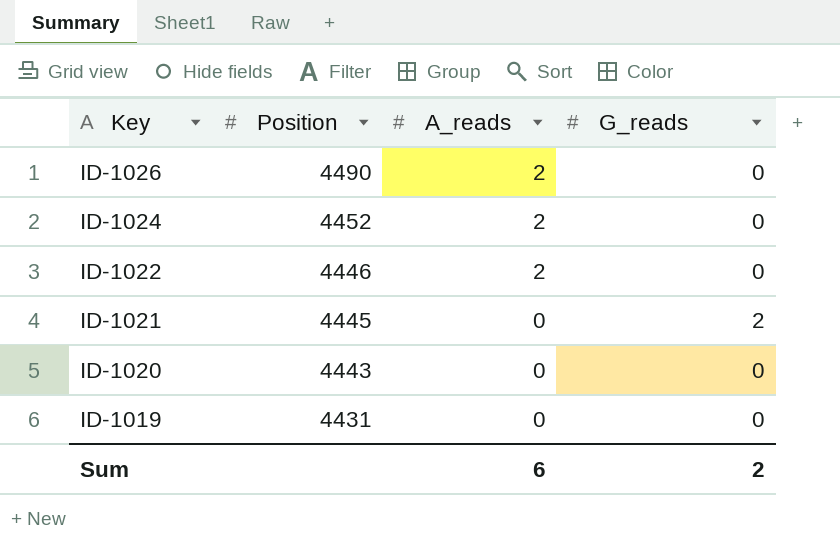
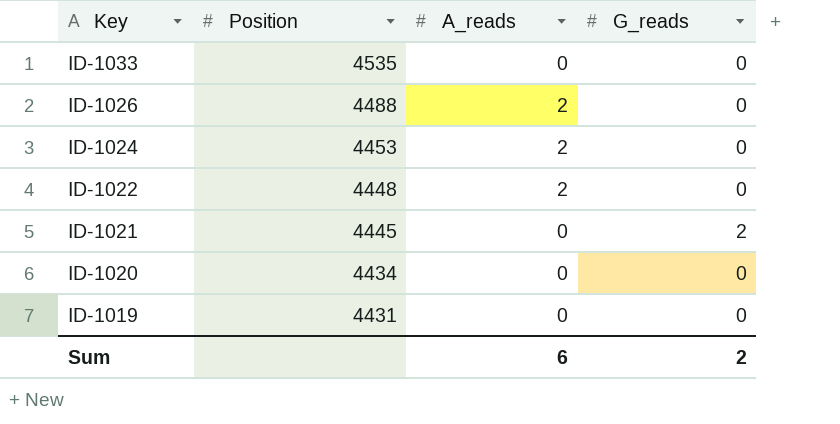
row ID-1033: none -> 4535 | 0 | 0
ID-1026 | Position: 4490 -> 4488
ID-1024 | Position: 4452 -> 4453
ID-1022 | Position: 4446 -> 4448
ID-1020 | Position: 4443 -> 4434

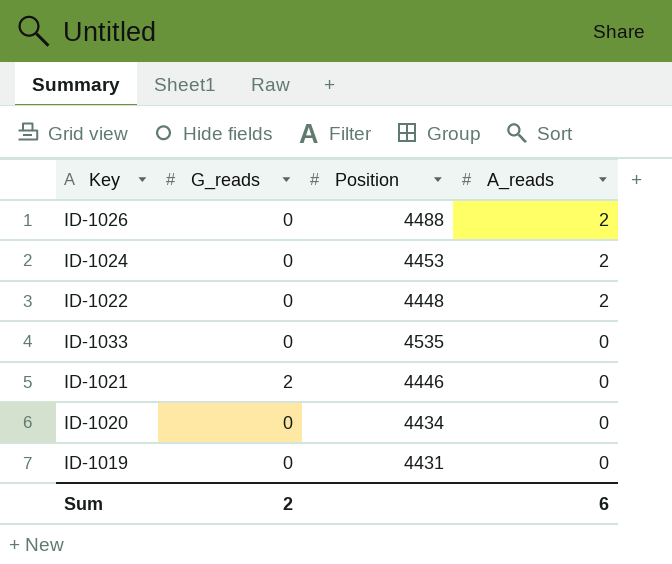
row order: Key descending -> A_reads descending
column G_reads | position: 4 -> 2
ID-1021 | Position: 4445 -> 4446

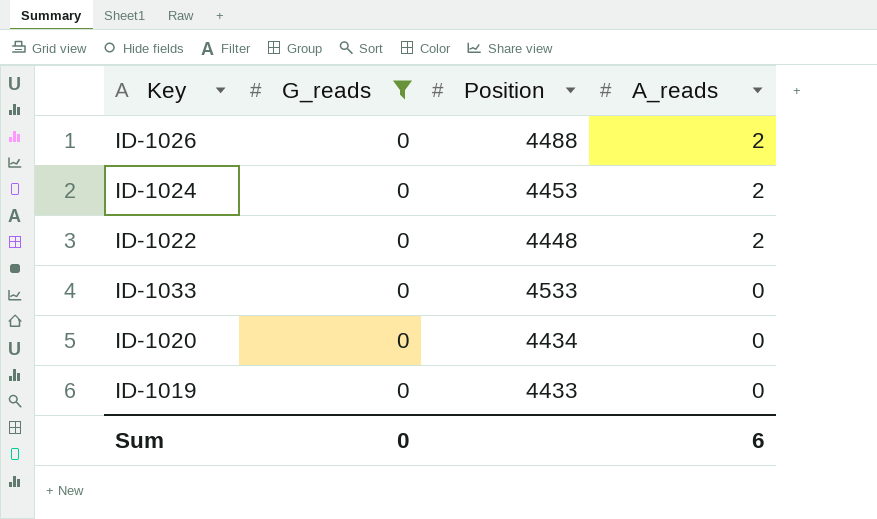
filter: none -> G_reads = 0
ID-1033 | Position: 4535 -> 4533
ID-1019 | Position: 4431 -> 4433
Sum | G_reads: 2 -> 0

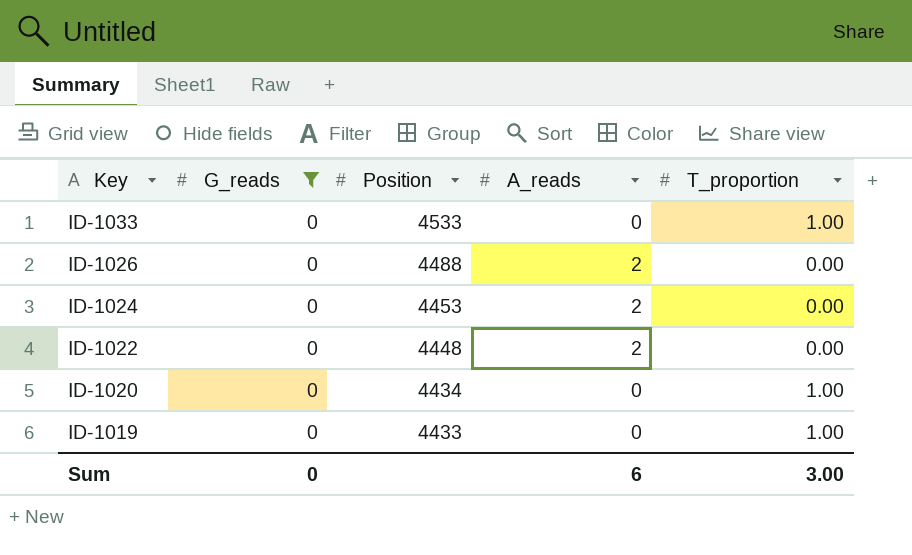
row order: A_reads descending -> Key descending
column T_proportion | position: none -> 5

